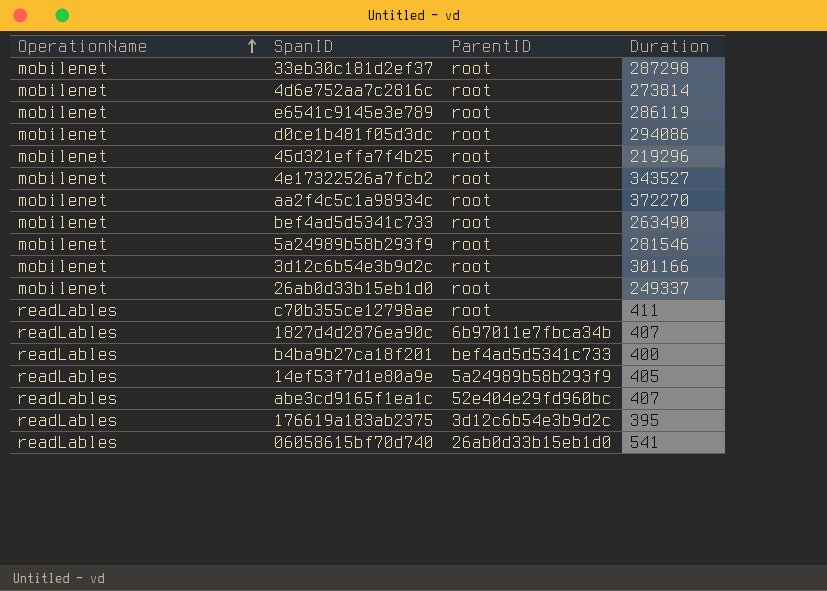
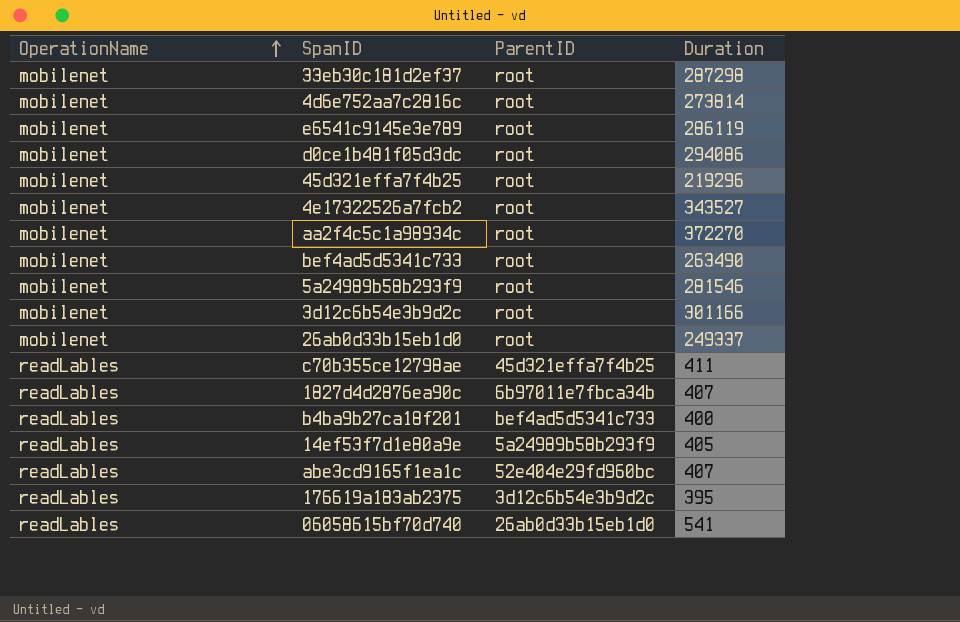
c70b355ce12798ae | ParentID: root -> 45d321effa7f4b25

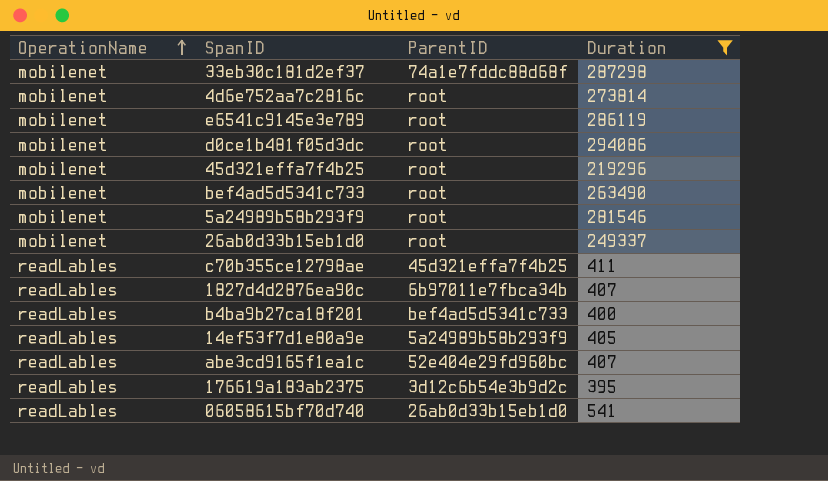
filter: none -> Duration <= 294086
33eb30c181d2ef37 | ParentID: root -> 74a1e7fddc88d68f

